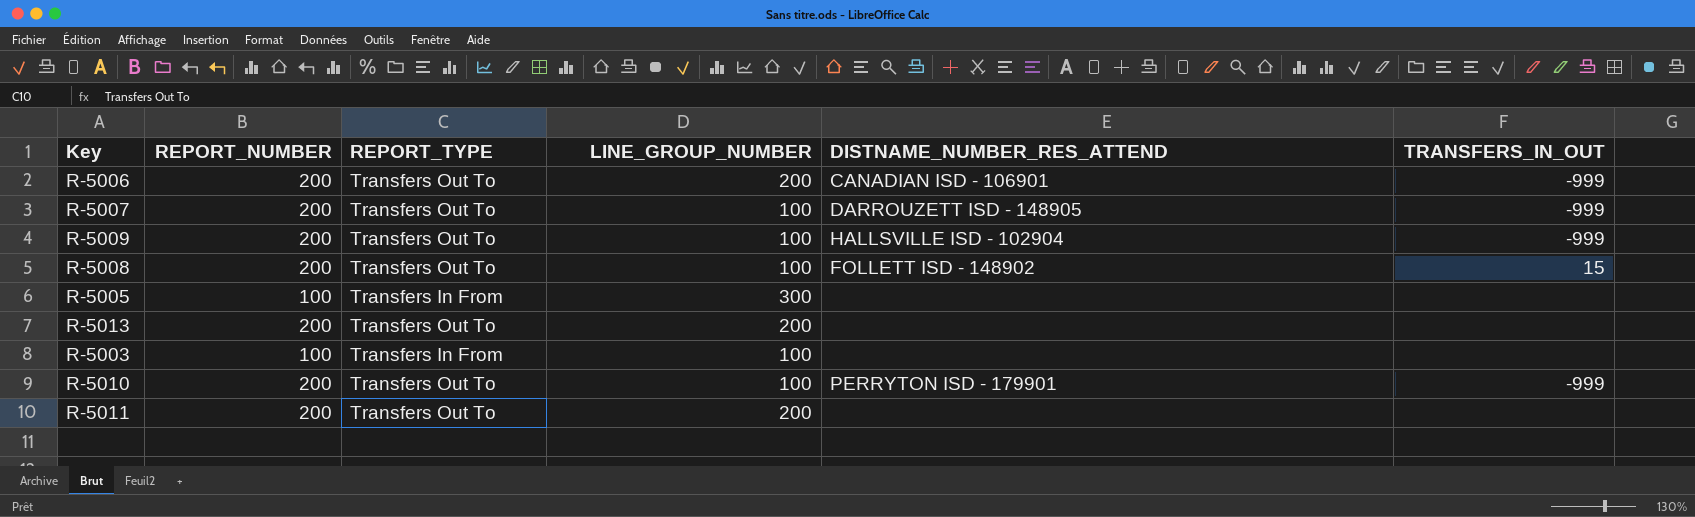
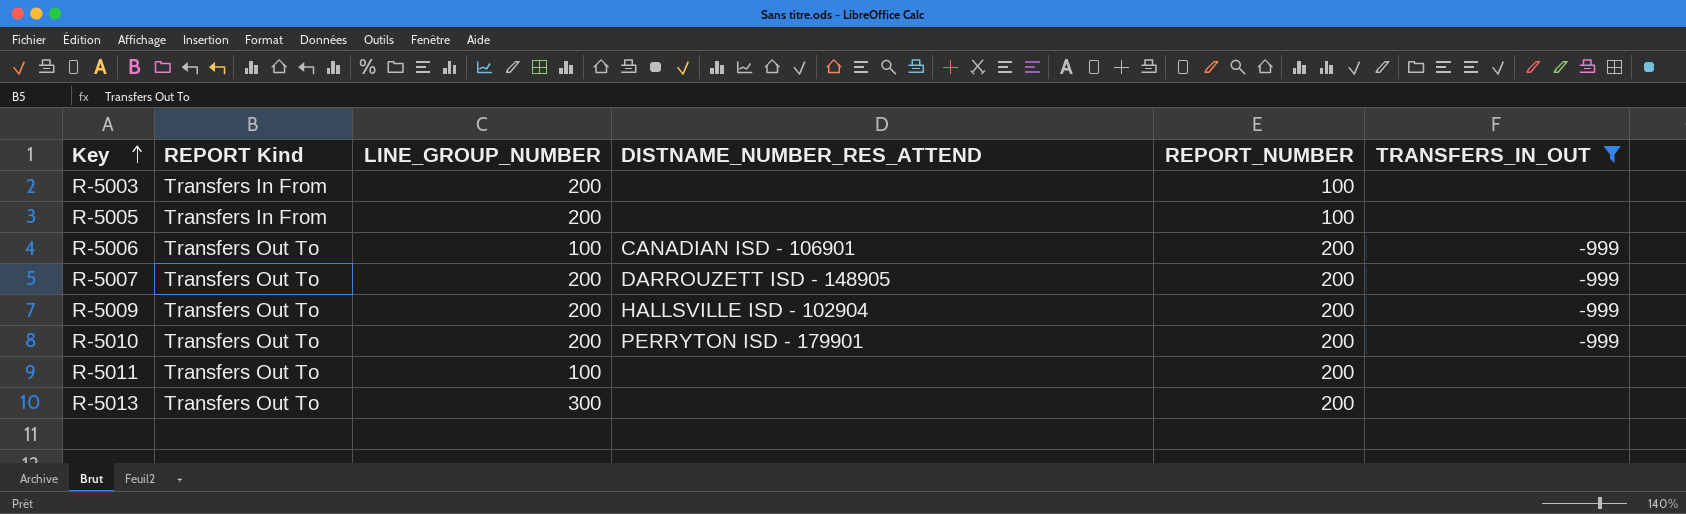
filter: none -> TRANSFERS_IN_OUT != 15
row order: none -> Key ascending
column name: REPORT_TYPE -> REPORT Kind
column REPORT_NUMBER | position: 2 -> 5
R-5003 | LINE_GROUP_NUMBER: 100 -> 200
R-5005 | LINE_GROUP_NUMBER: 300 -> 200
R-5006 | LINE_GROUP_NUMBER: 200 -> 100
R-5007 | LINE_GROUP_NUMBER: 100 -> 200
R-5009 | LINE_GROUP_NUMBER: 100 -> 200
R-5010 | LINE_GROUP_NUMBER: 100 -> 200
R-5011 | LINE_GROUP_NUMBER: 200 -> 100
R-5013 | LINE_GROUP_NUMBER: 200 -> 300

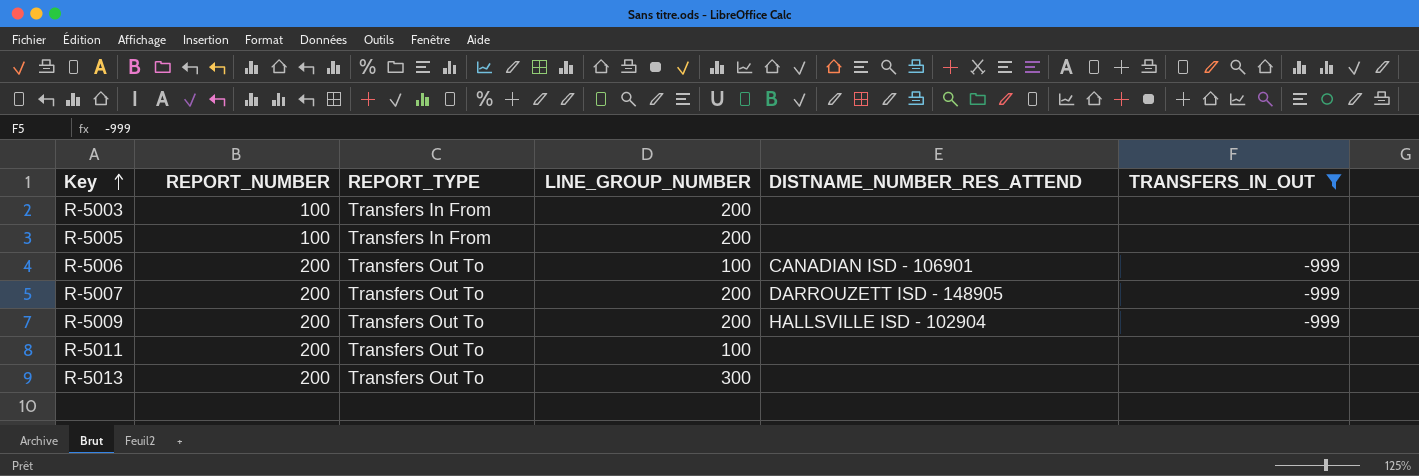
column REPORT_NUMBER | position: 5 -> 2
column name: REPORT Kind -> REPORT_TYPE
row R-5010: Transfers Out To | 200 | PERRYTON ISD - 179901 | 200 | -999 -> none

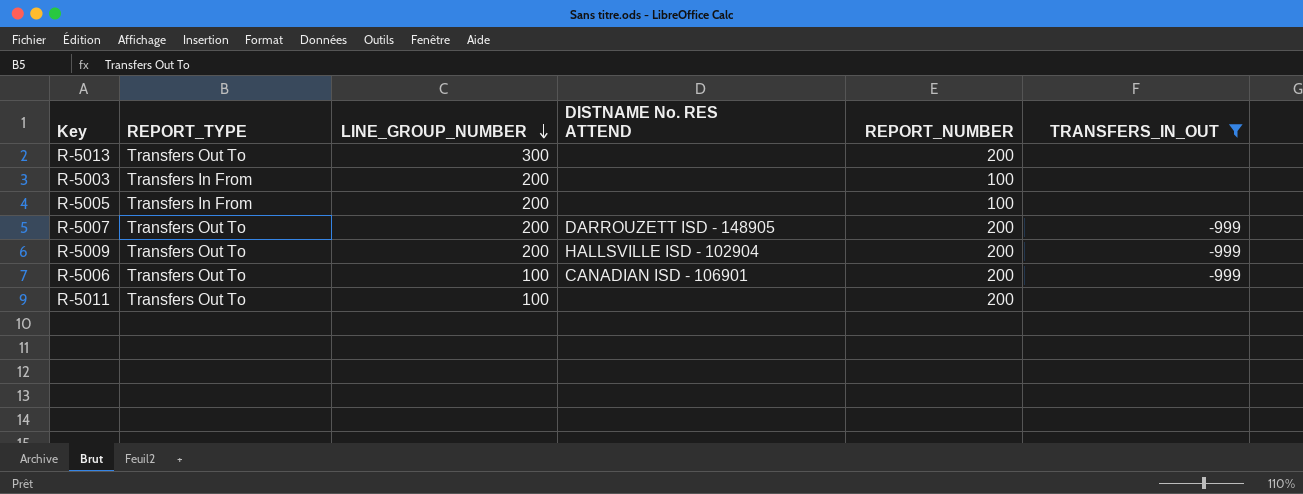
row order: Key ascending -> LINE_GROUP_NUMBER descending
column name: DISTNAME_NUMBER_RES_ATTEND -> DISTNAME No. RES ATTEND
column REPORT_NUMBER | position: 2 -> 5

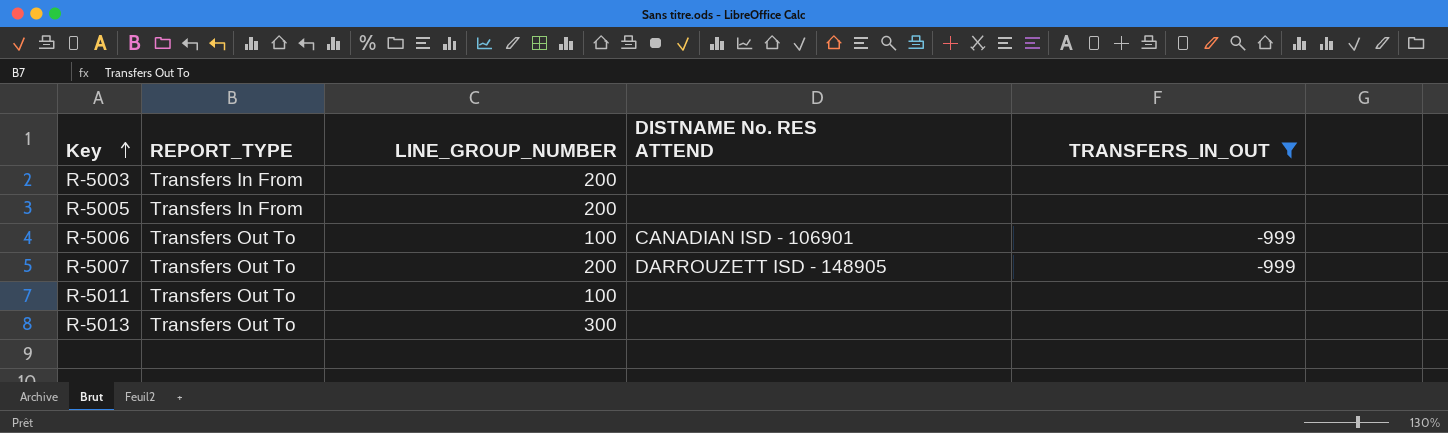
row order: LINE_GROUP_NUMBER descending -> Key ascending
column REPORT_NUMBER | position: 5 -> none
row R-5009: Transfers Out To | 200 | HALLSVILLE ISD - 102904 | 200 | -999 -> none

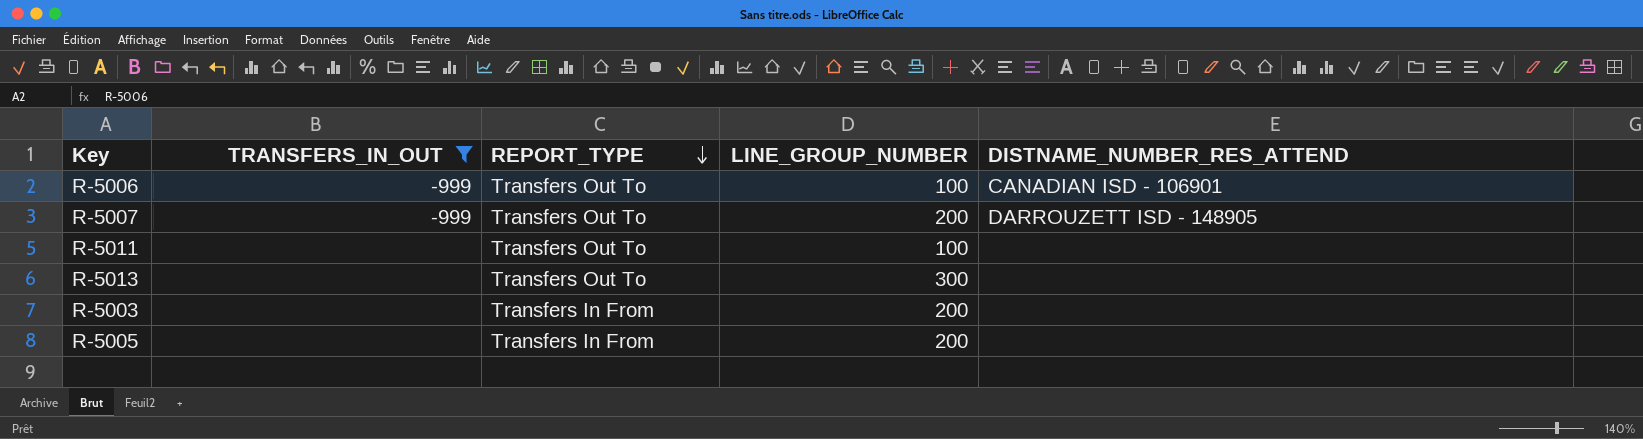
row order: Key ascending -> REPORT_TYPE descending
column TRANSFERS_IN_OUT | position: 5 -> 2
column name: DISTNAME No. RES ATTEND -> DISTNAME_NUMBER_RES_ATTEND

